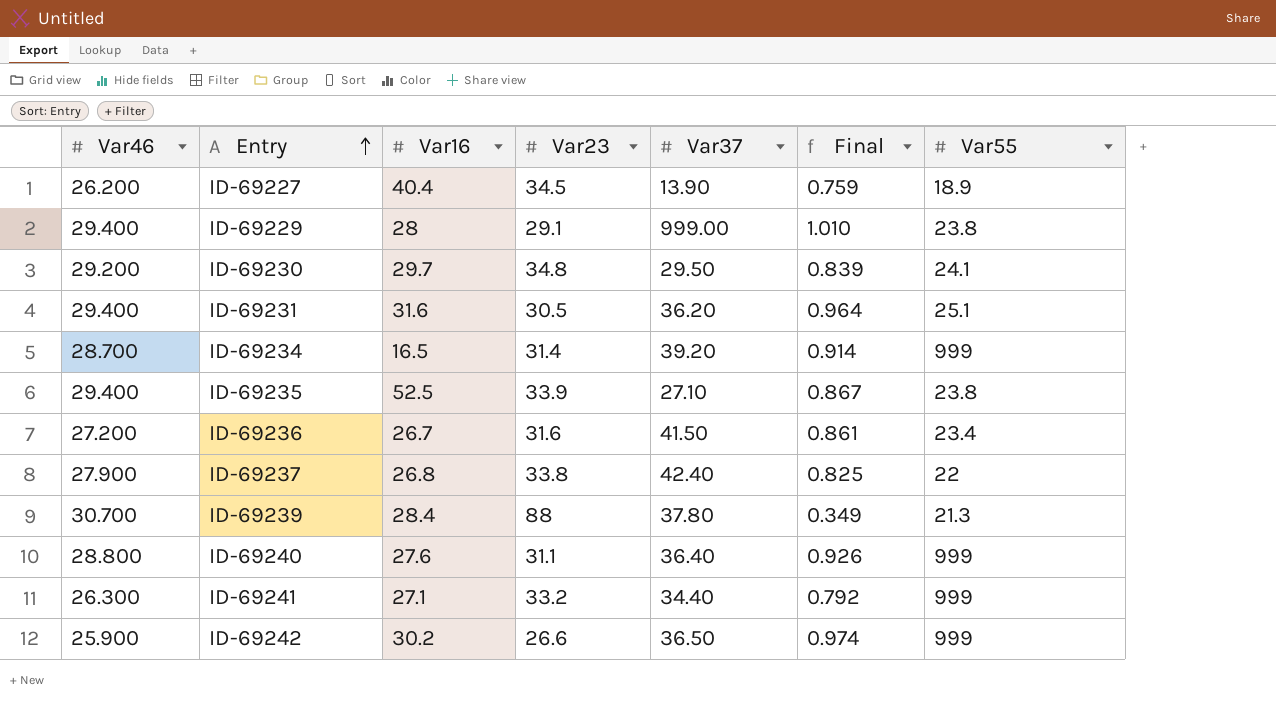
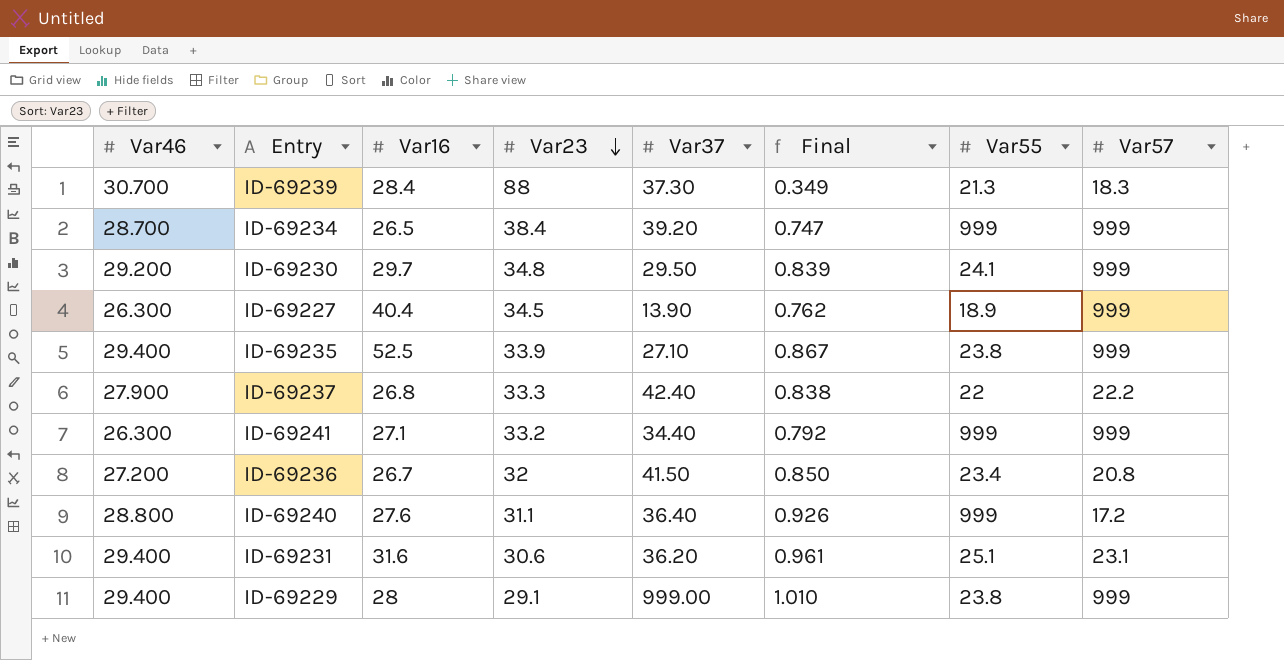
row order: Entry ascending -> Var23 descending
column Var57 | position: none -> 8
row ID-69242: 25.900 | 30.2 | 26.6 | 36.50 | 0.974 | 999 -> none
ID-69239 | Var37: 37.80 -> 37.30
ID-69234 | Var16: 16.5 -> 26.5
ID-69234 | Var23: 31.4 -> 38.4
ID-69234 | Final: 0.914 -> 0.747
ID-69227 | Var46: 26.200 -> 26.300
ID-69227 | Final: 0.759 -> 0.762
ID-69237 | Var23: 33.8 -> 33.3
ID-69237 | Final: 0.825 -> 0.838
ID-69236 | Var23: 31.6 -> 32
ID-69236 | Final: 0.861 -> 0.850
ID-69231 | Var23: 30.5 -> 30.6
ID-69231 | Final: 0.964 -> 0.961

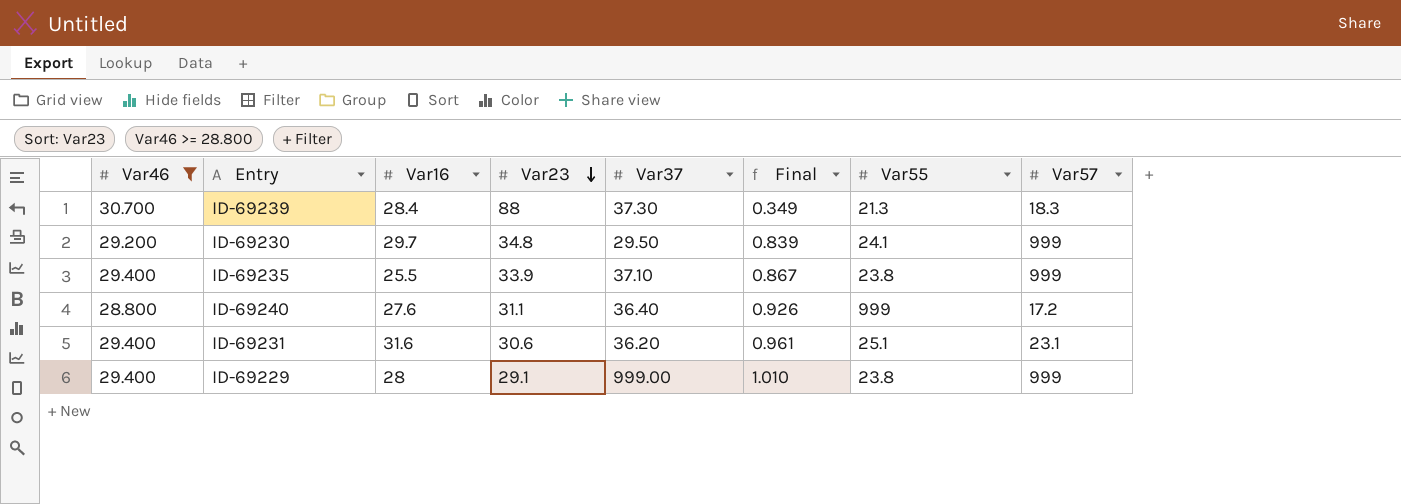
filter: none -> Var46 >= 28.800
ID-69235 | Var16: 52.5 -> 25.5
ID-69235 | Var37: 27.10 -> 37.10

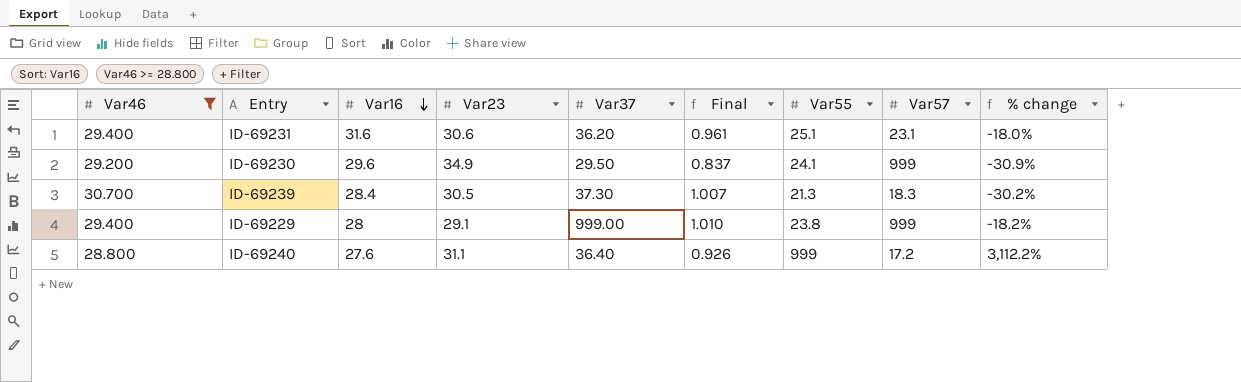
row order: Var23 descending -> Var16 descending
column % change | formula: none -> ([Var55] - [Var23]) / [Var23]
row ID-69235: 29.400 | 25.5 | 33.9 | 37.10 | 0.867 | 23.8 | 999 -> none
ID-69230 | Var16: 29.7 -> 29.6
ID-69230 | Var23: 34.8 -> 34.9
ID-69230 | Final: 0.839 -> 0.837
ID-69239 | Var23: 88 -> 30.5
ID-69239 | Final: 0.349 -> 1.007

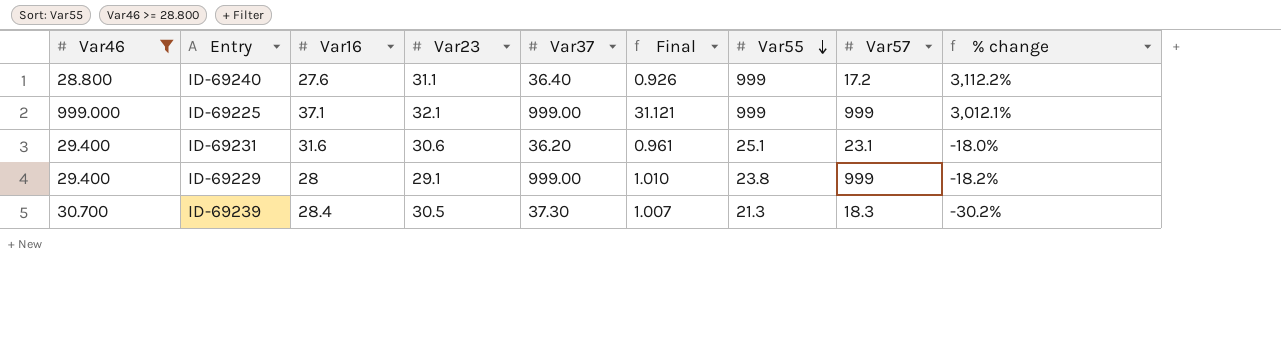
row order: Var16 descending -> Var55 descending
row ID-69230: 29.200 | 29.6 | 34.9 | 29.50 | 0.837 | 24.1 | 999 | -30.9% -> none
row ID-69225: none -> 999.000 | 37.1 | 32.1 | 999.00 | 31.121 | 999 | 999 | 3,012.1%

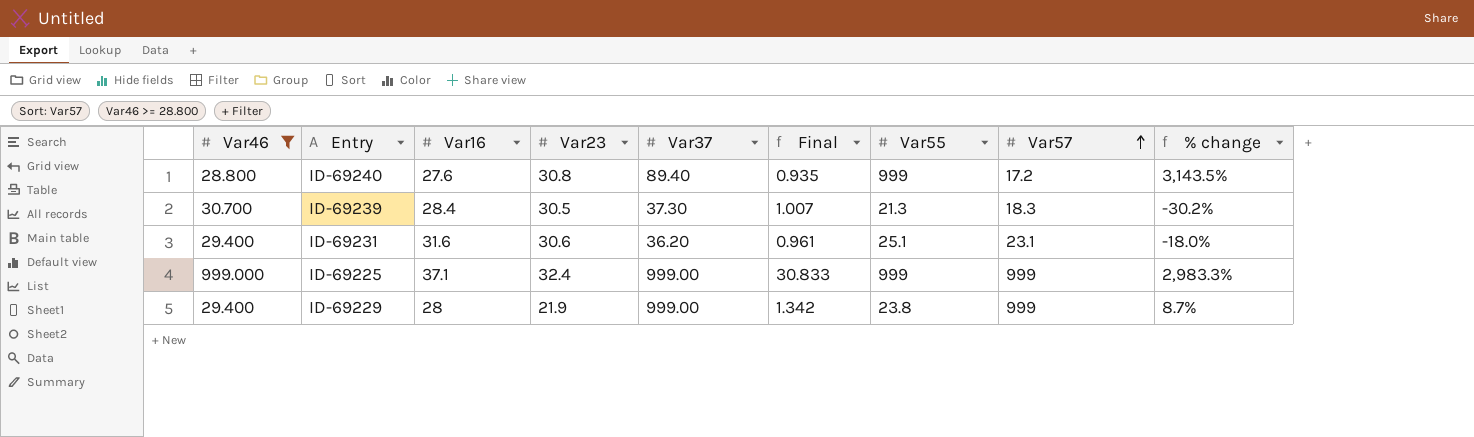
row order: Var55 descending -> Var57 ascending
ID-69240 | Var23: 31.1 -> 30.8
ID-69240 | Var37: 36.40 -> 89.40
ID-69240 | Final: 0.926 -> 0.935
ID-69240 | % change: 3,112.2% -> 3,143.5%
ID-69225 | Var23: 32.1 -> 32.4
ID-69225 | Final: 31.121 -> 30.833
ID-69225 | % change: 3,012.1% -> 2,983.3%
ID-69229 | Var23: 29.1 -> 21.9
ID-69229 | Final: 1.010 -> 1.342
ID-69229 | % change: -18.2% -> 8.7%

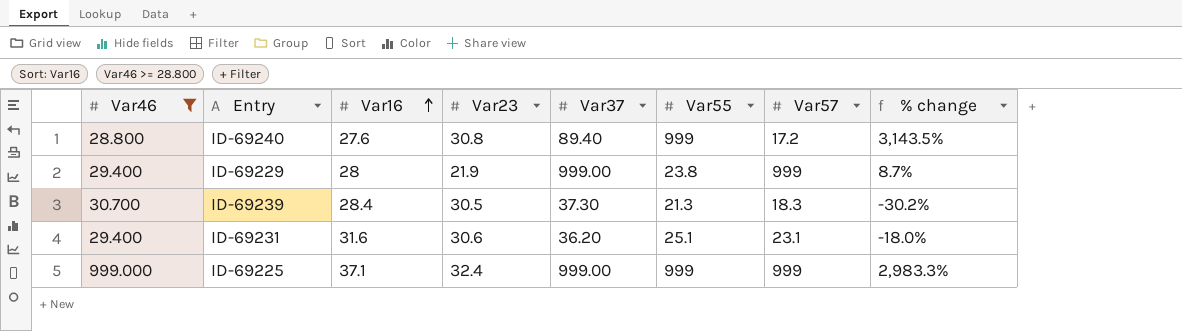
row order: Var57 ascending -> Var16 ascending
column Final | formula: [Var46] / [Var23] -> none

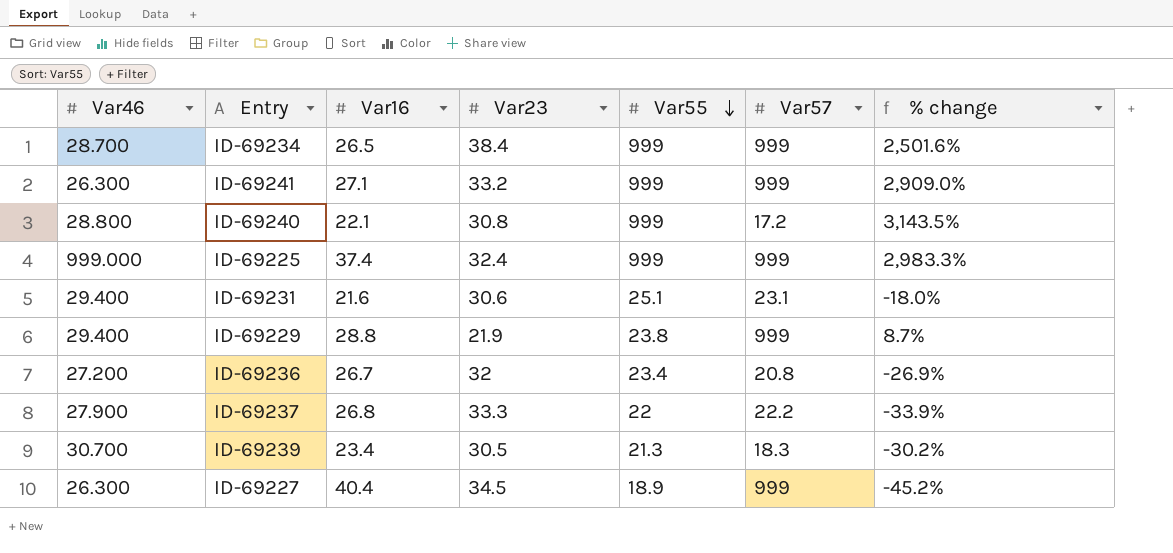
filter: Var46 >= 28.800 -> none
row order: Var16 ascending -> Var55 descending
column Var37 | position: 5 -> none
ID-69240 | Var16: 27.6 -> 22.1
ID-69225 | Var16: 37.1 -> 37.4
ID-69231 | Var16: 31.6 -> 21.6
ID-69229 | Var16: 28 -> 28.8
ID-69239 | Var16: 28.4 -> 23.4

